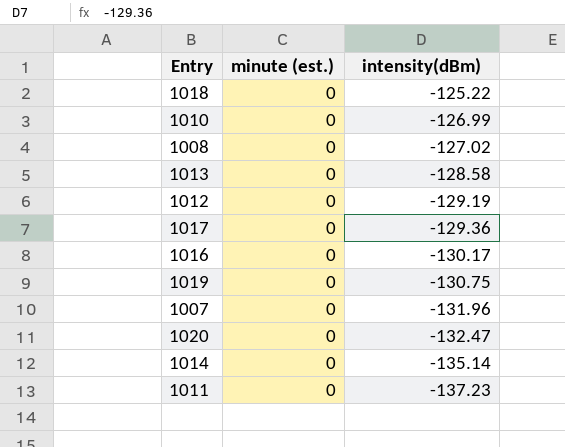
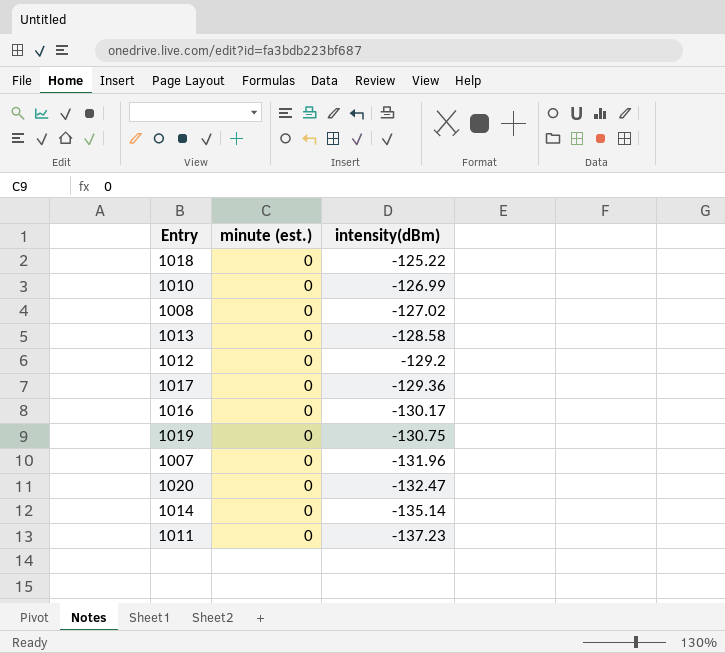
1012 | intensity(dBm): -129.19 -> -129.2

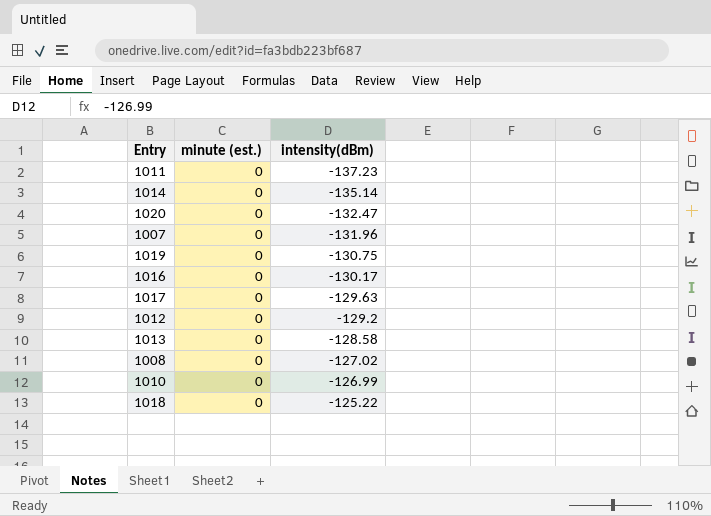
row order: intensity(dBm) descending -> intensity(dBm) ascending
1017 | intensity(dBm): -129.36 -> -129.63

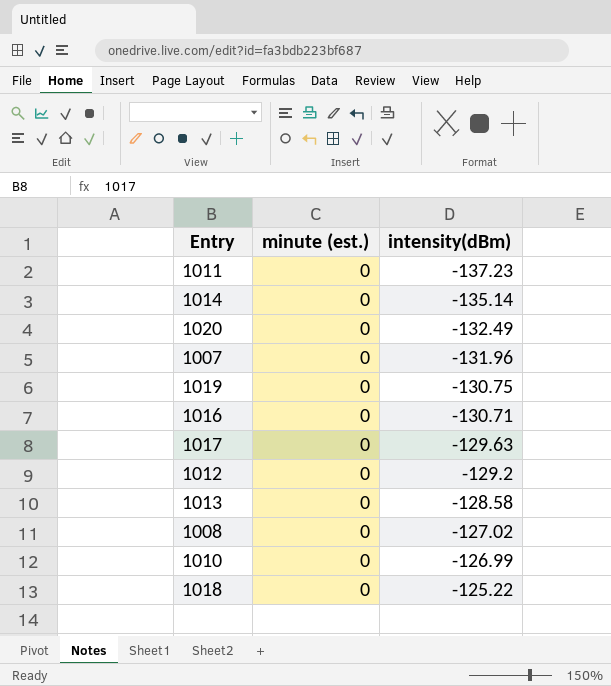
1020 | intensity(dBm): -132.47 -> -132.49
1016 | intensity(dBm): -130.17 -> -130.71

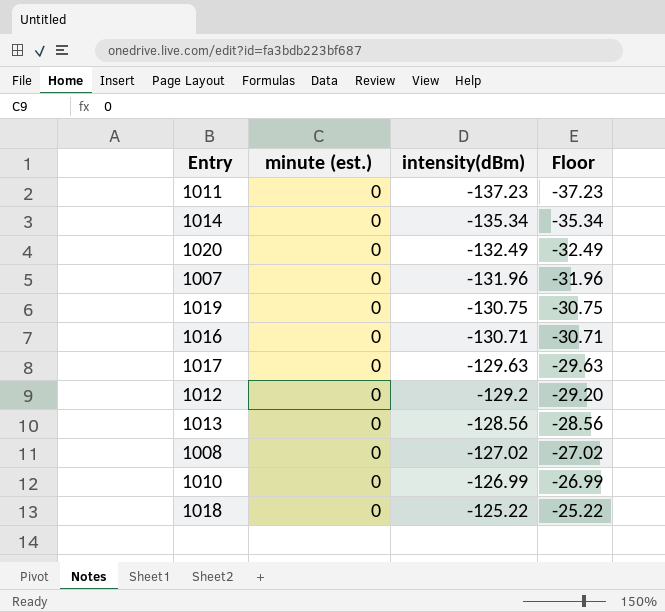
column Floor | formula: none -> [intensity(dBm)] + 100
1014 | intensity(dBm): -135.14 -> -135.34
1013 | intensity(dBm): -128.58 -> -128.56

